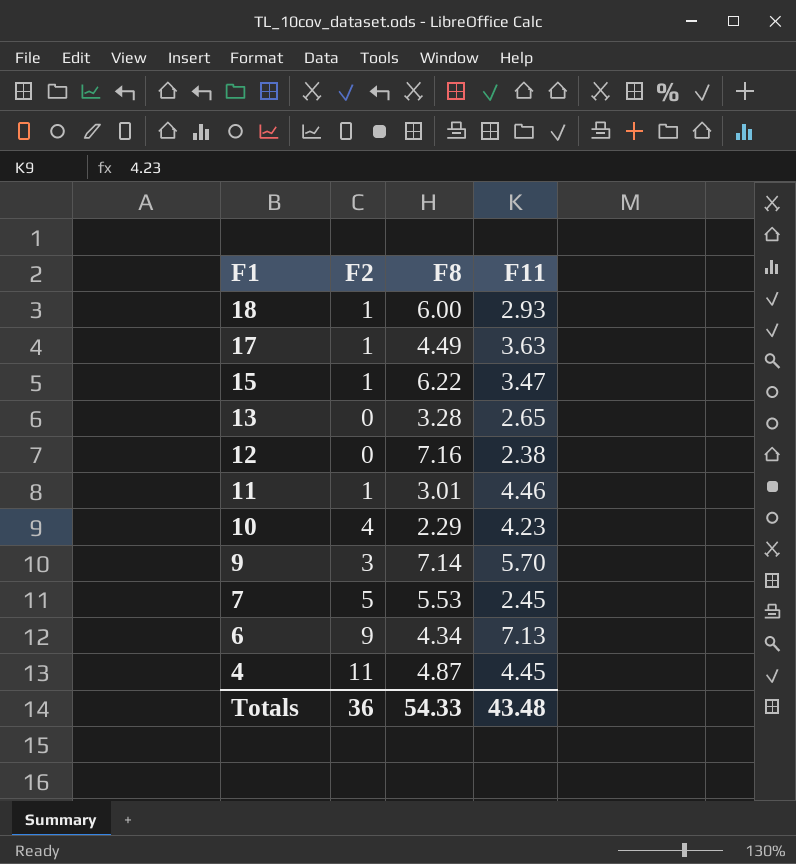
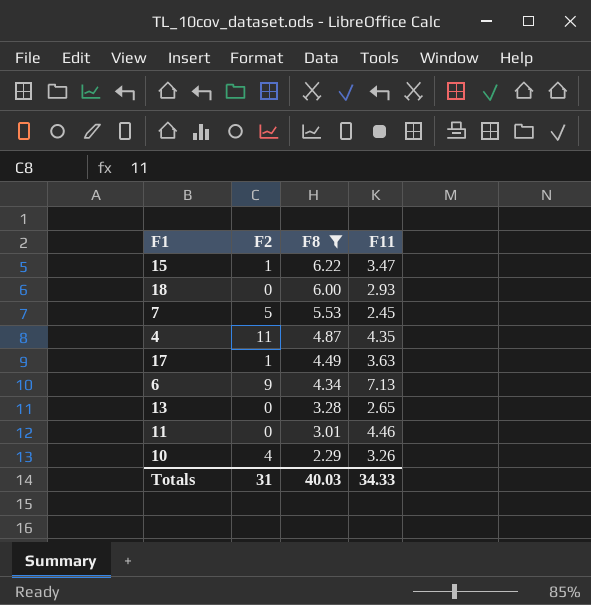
filter: none -> F8 <= 6.22
row order: F1 descending -> F8 descending
18 | F2: 1 -> 0
4 | F11: 4.45 -> 4.35
11 | F2: 1 -> 0
10 | F11: 4.23 -> 3.26
Totals | F2: 36 -> 31
Totals | F8: 54.33 -> 40.03
Totals | F11: 43.48 -> 34.33

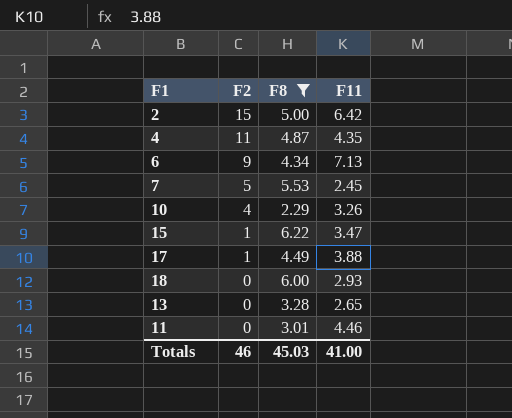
row order: F8 descending -> F2 descending
row 2: none -> 15 | 5.00 | 6.42
17 | F11: 3.63 -> 3.88
Totals | F2: 31 -> 46
Totals | F8: 40.03 -> 45.03
Totals | F11: 34.33 -> 41.00

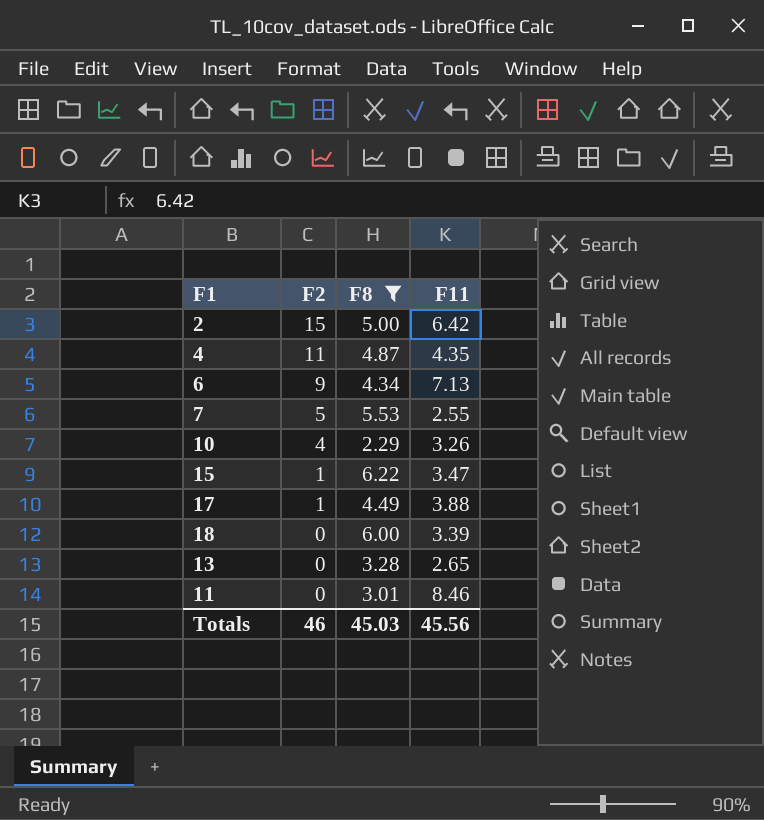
7 | F11: 2.45 -> 2.55
18 | F11: 2.93 -> 3.39
11 | F11: 4.46 -> 8.46
Totals | F11: 41.00 -> 45.56

